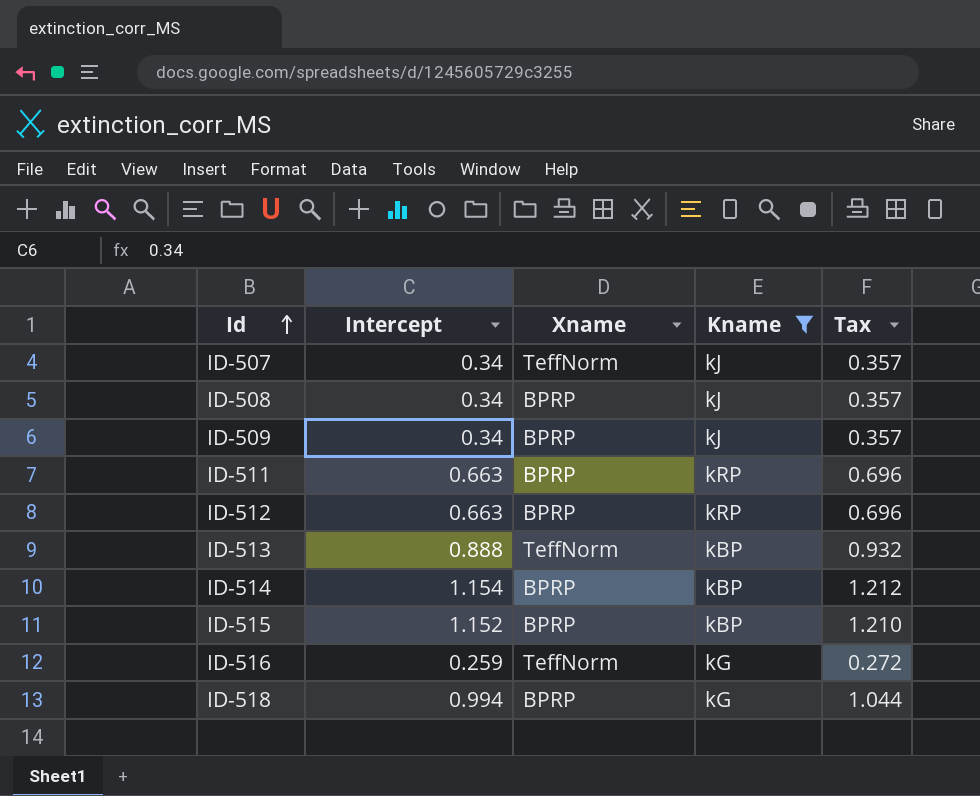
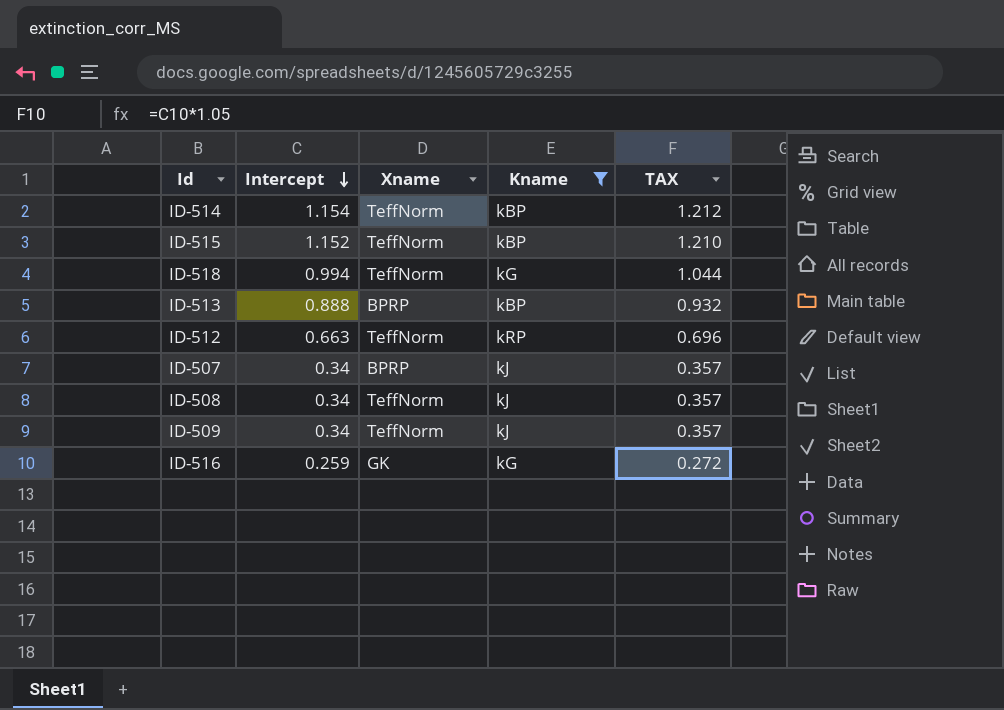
row order: Id ascending -> Intercept descending
column name: Tax -> TAX
row ID-511: 0.663 | BPRP | kRP | 0.696 -> none
ID-514 | Xname: BPRP -> TeffNorm
ID-515 | Xname: BPRP -> TeffNorm
ID-518 | Xname: BPRP -> TeffNorm
ID-513 | Xname: TeffNorm -> BPRP
ID-512 | Xname: BPRP -> TeffNorm
ID-507 | Xname: TeffNorm -> BPRP
ID-508 | Xname: BPRP -> TeffNorm
ID-509 | Xname: BPRP -> TeffNorm
ID-516 | Xname: TeffNorm -> GK

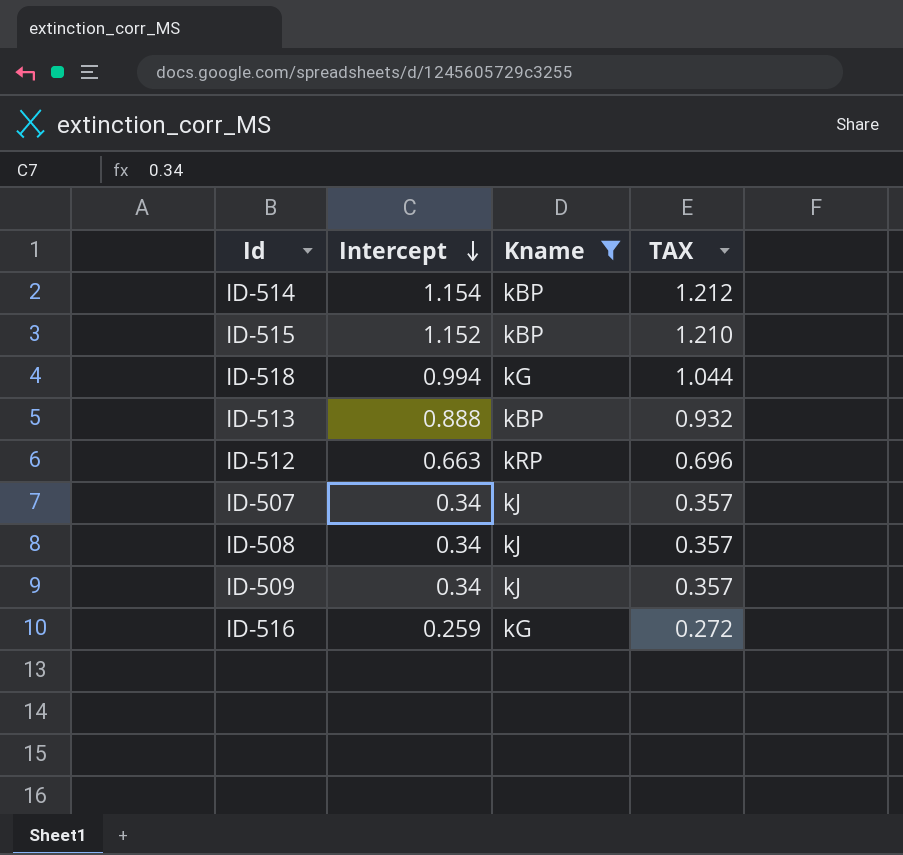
column Xname | position: 3 -> none

